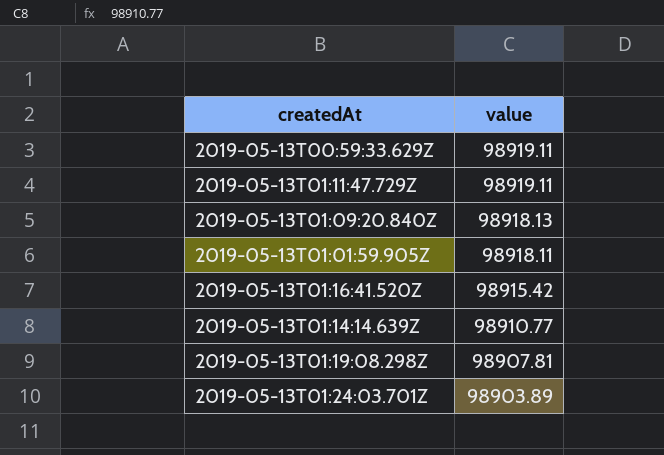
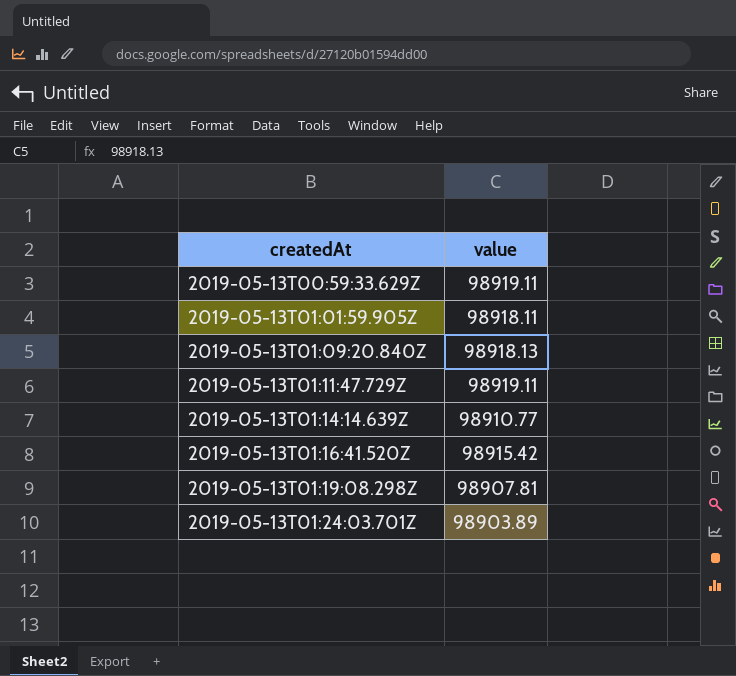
row order: value descending -> createdAt ascending

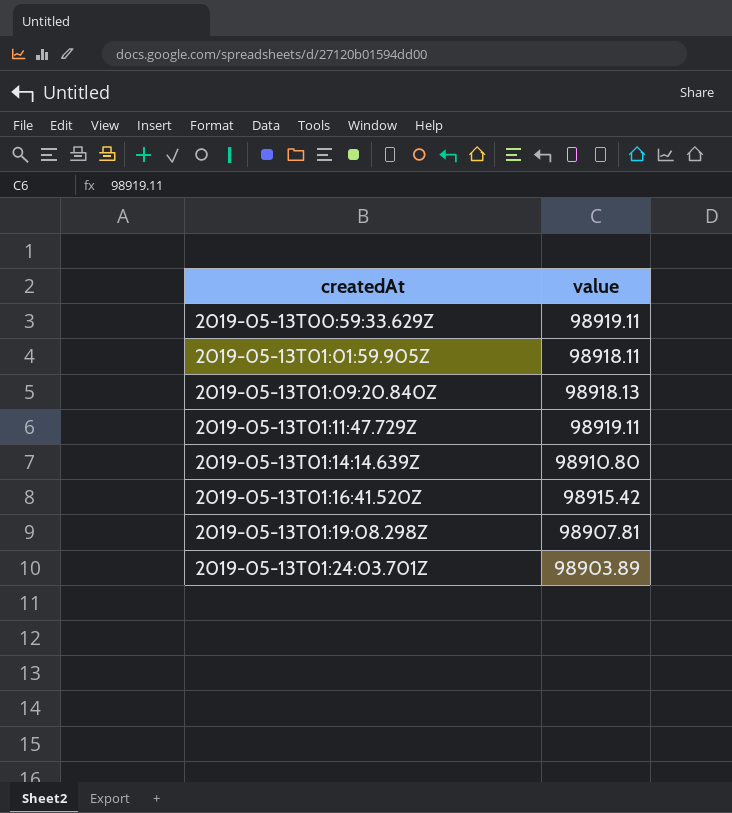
2019-05-13T01:14:14.639Z | value: 98910.77 -> 98910.80

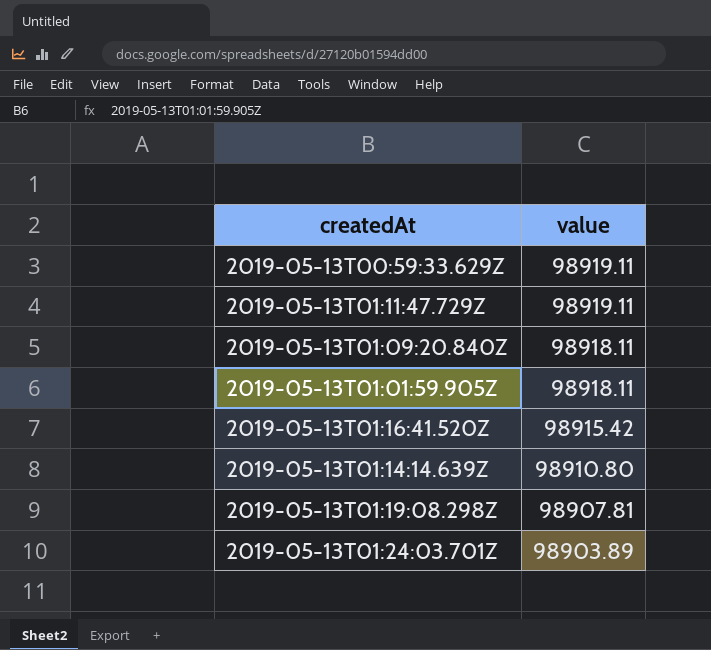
row order: createdAt ascending -> value descending
2019-05-13T01:09:20.840Z | value: 98918.13 -> 98918.11

